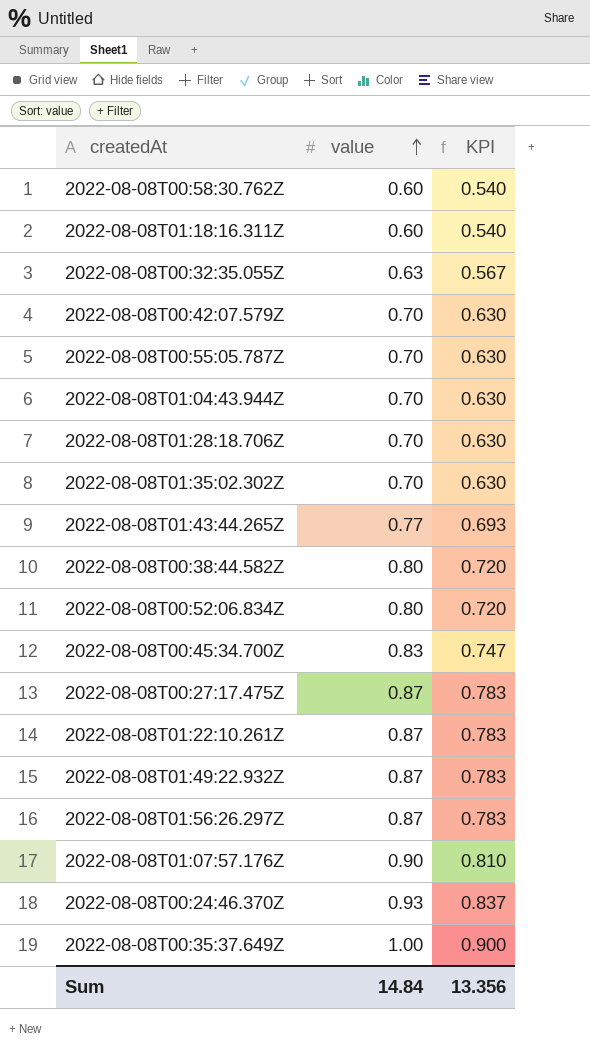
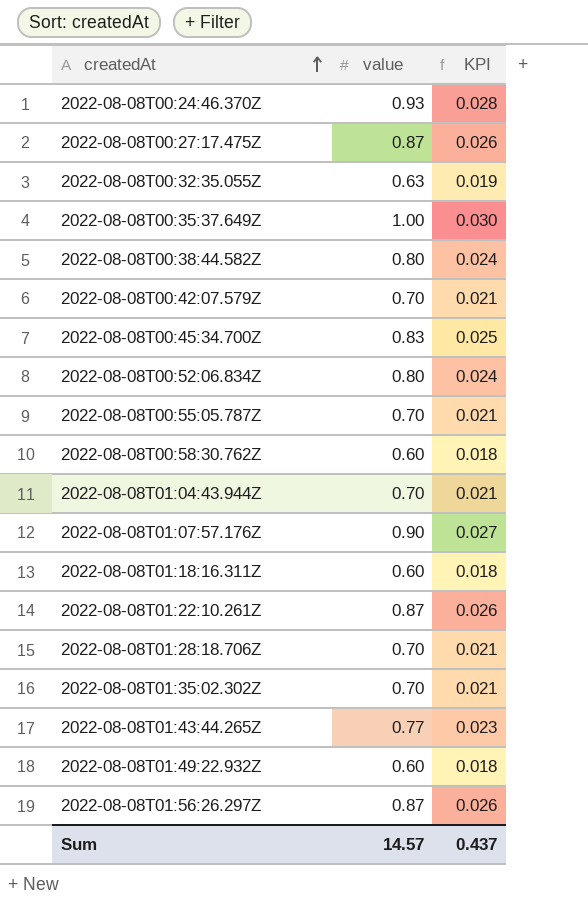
row order: value ascending -> createdAt ascending
column KPI | formula: [value] * 0.9 -> [value] * 0.03
2022-08-08T01:49:22.932Z | value: 0.87 -> 0.60
Sum | value: 14.84 -> 14.57
Sum | KPI: 13.356 -> 0.437

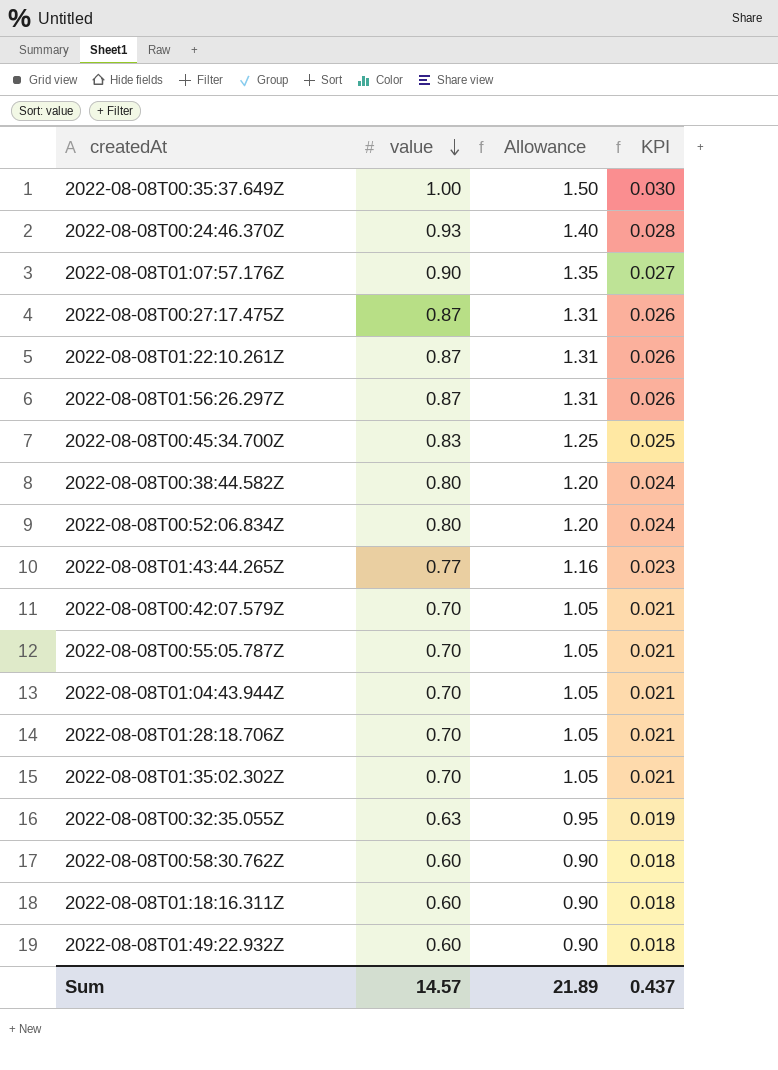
row order: createdAt ascending -> value descending
column Allowance | formula: none -> [value] * 1.5

